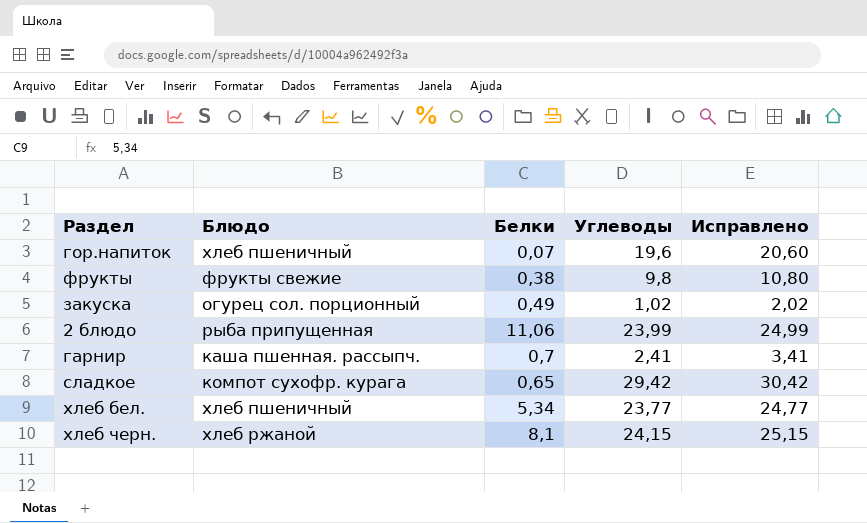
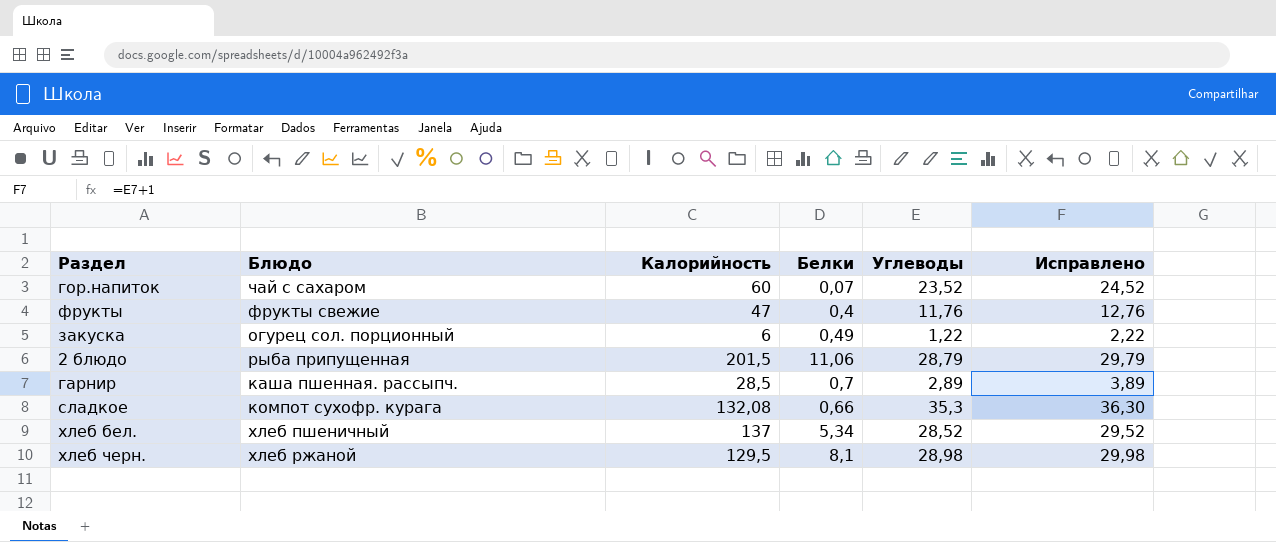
column Калорийность | position: none -> 3
гор.напиток | Блюдо: хлеб пшеничный -> чай с сахаром
гор.напиток | Углеводы: 19,6 -> 23,52
гор.напиток | Исправлено: 20,60 -> 24,52
фрукты | Белки: 0,38 -> 0,4
фрукты | Углеводы: 9,8 -> 11,76
фрукты | Исправлено: 10,80 -> 12,76
закуска | Углеводы: 1,02 -> 1,22
закуска | Исправлено: 2,02 -> 2,22
2 блюдо | Углеводы: 23,99 -> 28,79
2 блюдо | Исправлено: 24,99 -> 29,79
гарнир | Углеводы: 2,41 -> 2,89
гарнир | Исправлено: 3,41 -> 3,89
сладкое | Белки: 0,65 -> 0,66
сладкое | Углеводы: 29,42 -> 35,3
сладкое | Исправлено: 30,42 -> 36,30
хлеб бел. | Углеводы: 23,77 -> 28,52
хлеб бел. | Исправлено: 24,77 -> 29,52
хлеб черн. | Углеводы: 24,15 -> 28,98
хлеб черн. | Исправлено: 25,15 -> 29,98

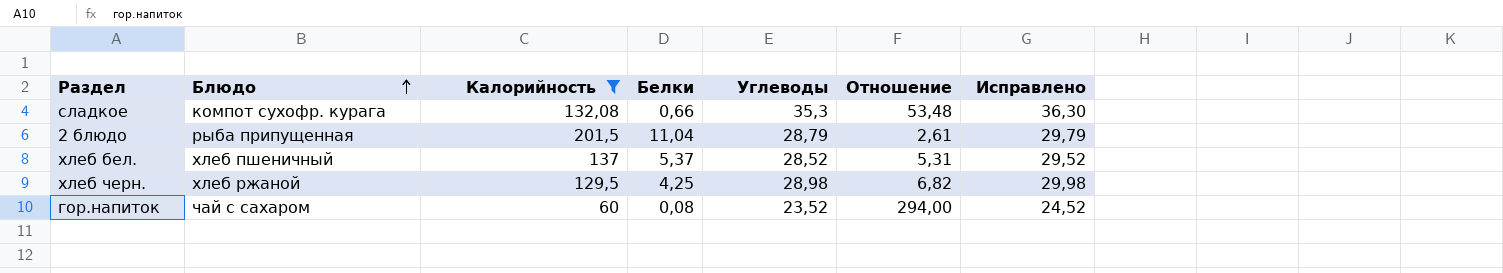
filter: none -> Калорийность >= 60
row order: none -> Блюдо ascending
column Отношение | formula: none -> [Углеводы] / [Белки]
2 блюдо | Белки: 11,06 -> 11,04
хлеб бел. | Белки: 5,34 -> 5,37
хлеб черн. | Белки: 8,1 -> 4,25
гор.напиток | Белки: 0,07 -> 0,08

